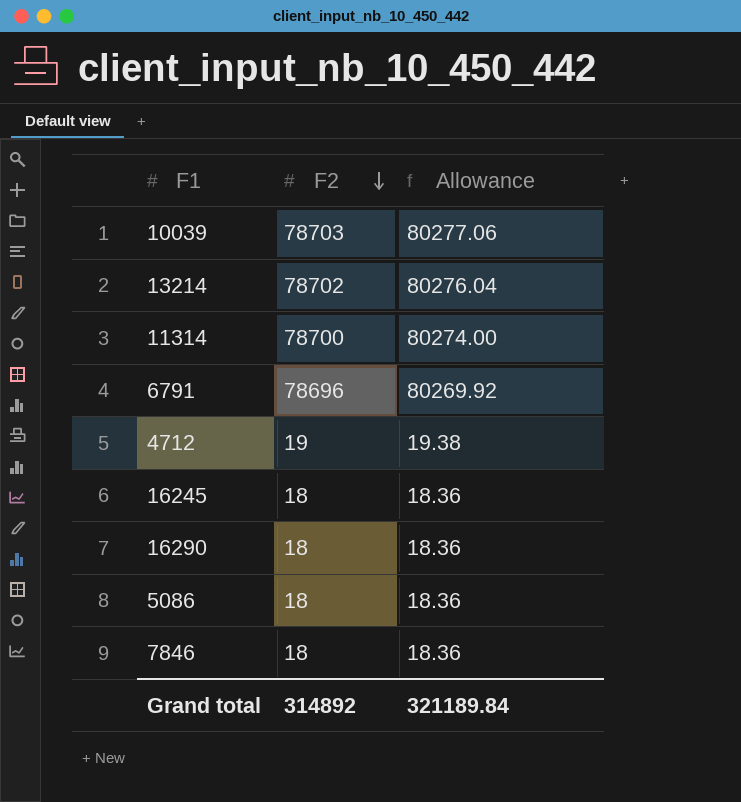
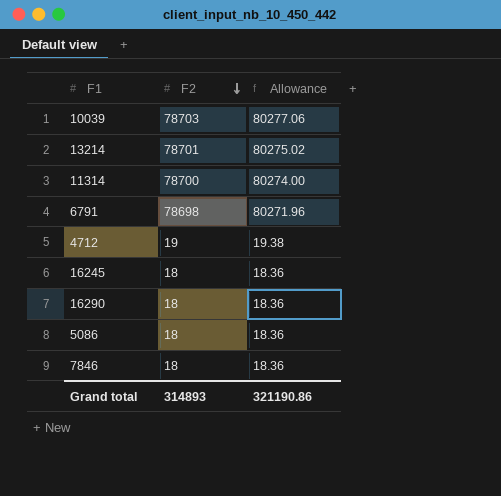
13214 | F2: 78702 -> 78701
13214 | Allowance: 80276.04 -> 80275.02
6791 | F2: 78696 -> 78698
6791 | Allowance: 80269.92 -> 80271.96
Grand total | F2: 314892 -> 314893
Grand total | Allowance: 321189.84 -> 321190.86

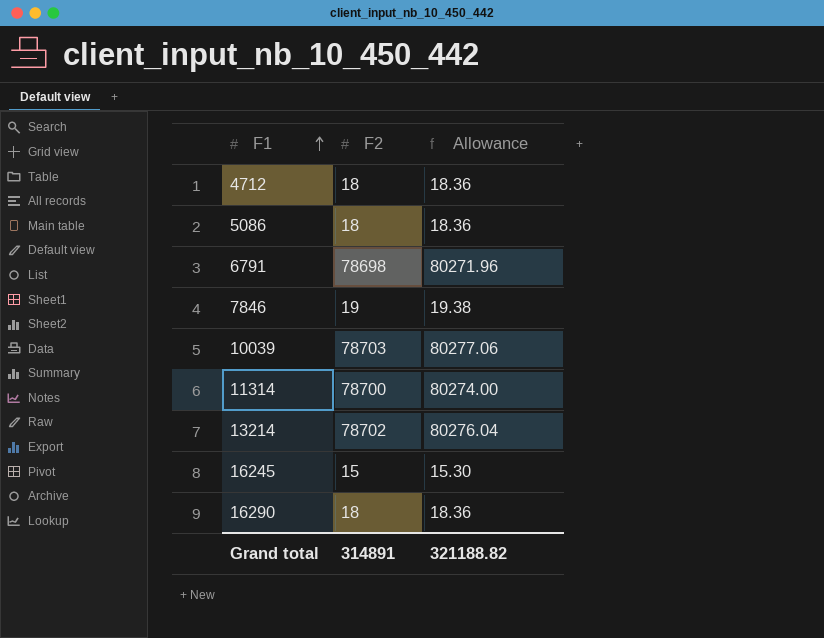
row order: F2 descending -> F1 ascending
4712 | F2: 19 -> 18
4712 | Allowance: 19.38 -> 18.36
7846 | F2: 18 -> 19
7846 | Allowance: 18.36 -> 19.38
13214 | F2: 78701 -> 78702
13214 | Allowance: 80275.02 -> 80276.04
16245 | F2: 18 -> 15
16245 | Allowance: 18.36 -> 15.30
Grand total | F2: 314893 -> 314891
Grand total | Allowance: 321190.86 -> 321188.82

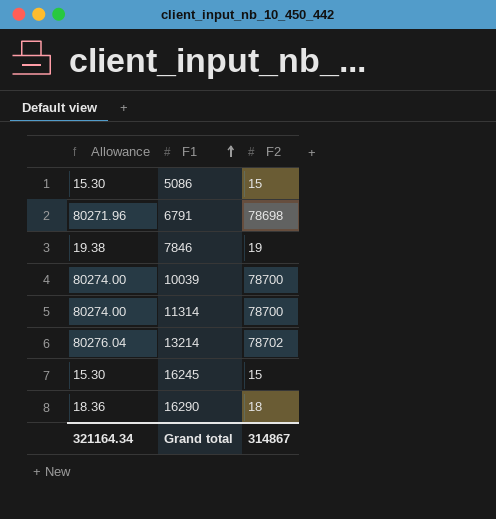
column Allowance | position: 3 -> 1
row 4712: 18 | 18.36 -> none
5086 | Allowance: 18.36 -> 15.30
5086 | F2: 18 -> 15
10039 | Allowance: 80277.06 -> 80274.00
10039 | F2: 78703 -> 78700
Grand total | Allowance: 321188.82 -> 321164.34
Grand total | F2: 314891 -> 314867

